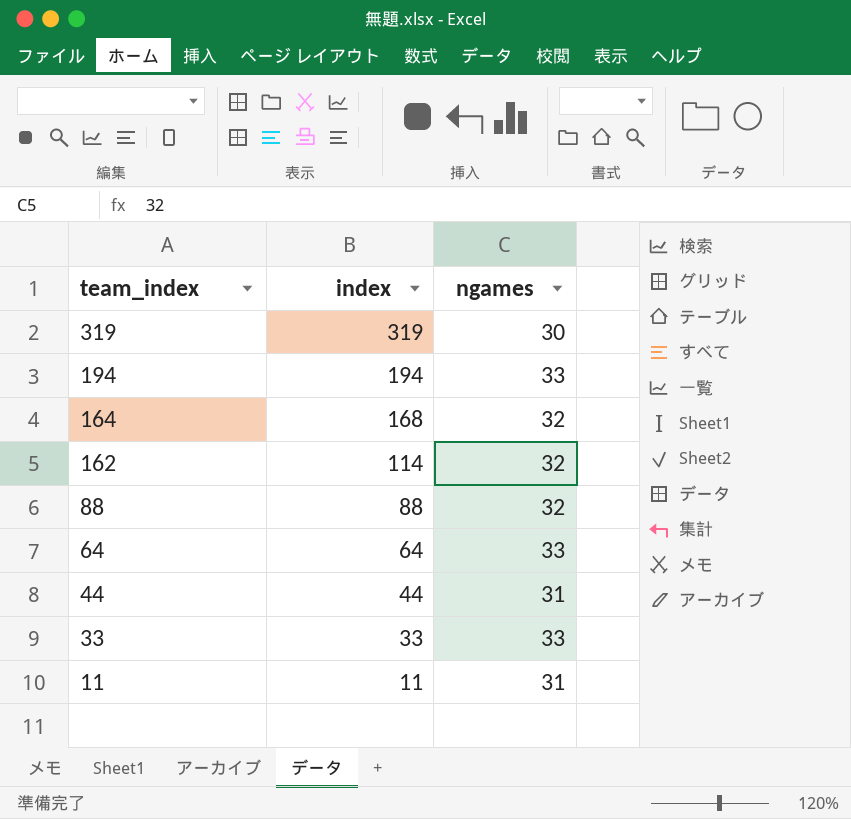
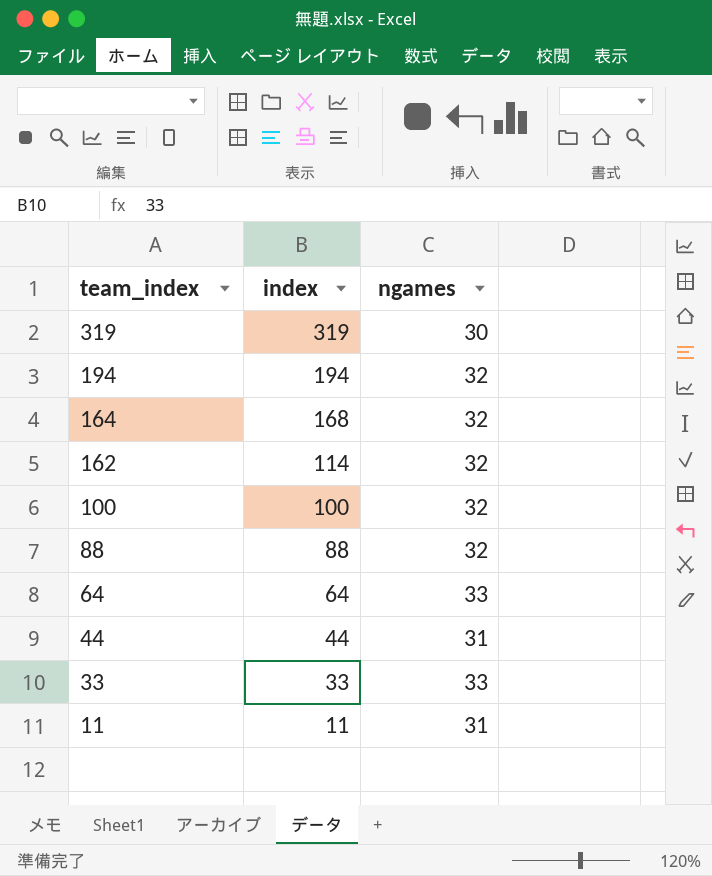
194 | ngames: 33 -> 32
row 100: none -> 100 | 32

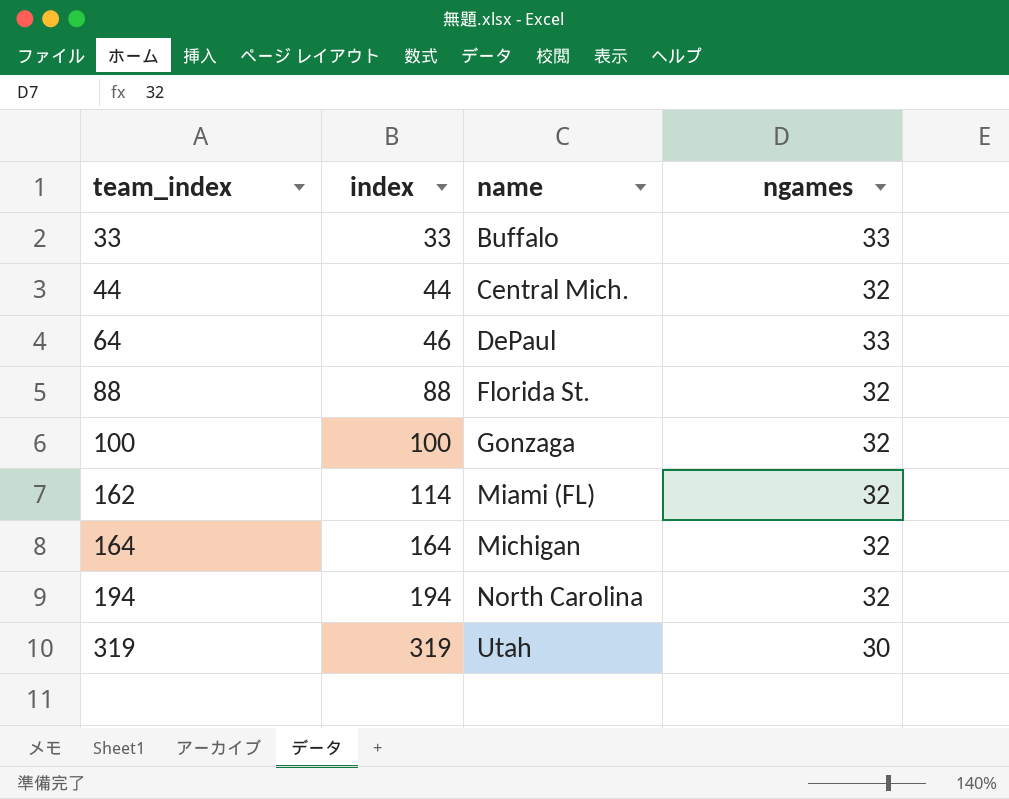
row order: team_index descending -> team_index ascending
column name | position: none -> 3
row 11: 11 | 31 -> none
44 | ngames: 31 -> 32
64 | index: 64 -> 46
164 | index: 168 -> 164

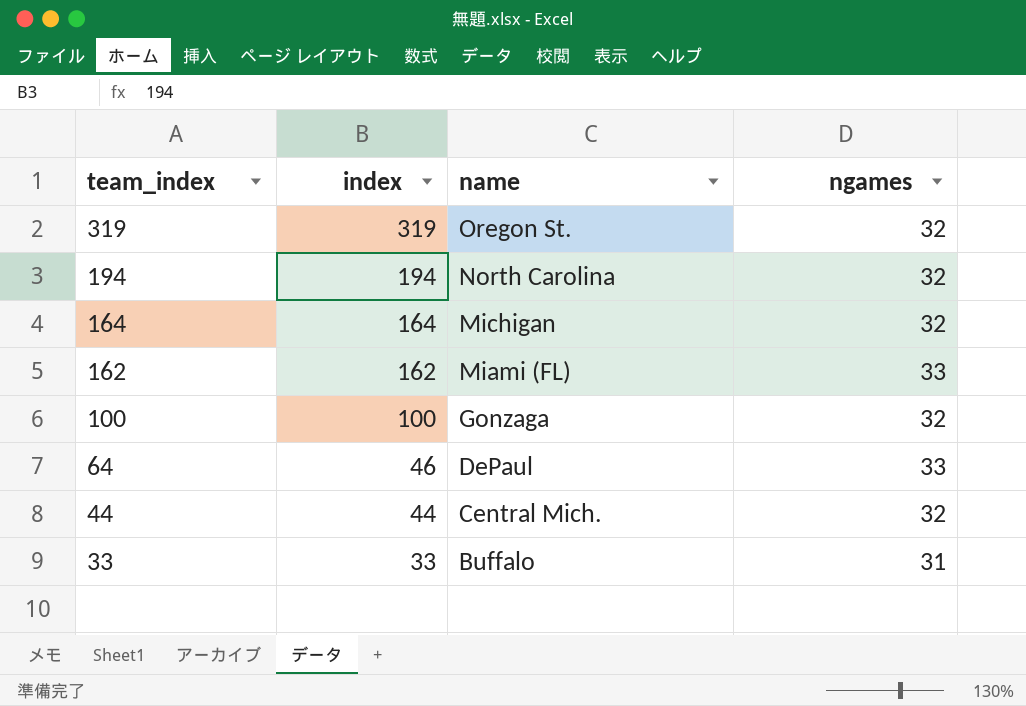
row order: team_index ascending -> team_index descending
row 88: 88 | Florida St. | 32 -> none
319 | name: Utah -> Oregon St.
319 | ngames: 30 -> 32
162 | index: 114 -> 162
162 | ngames: 32 -> 33
33 | ngames: 33 -> 31

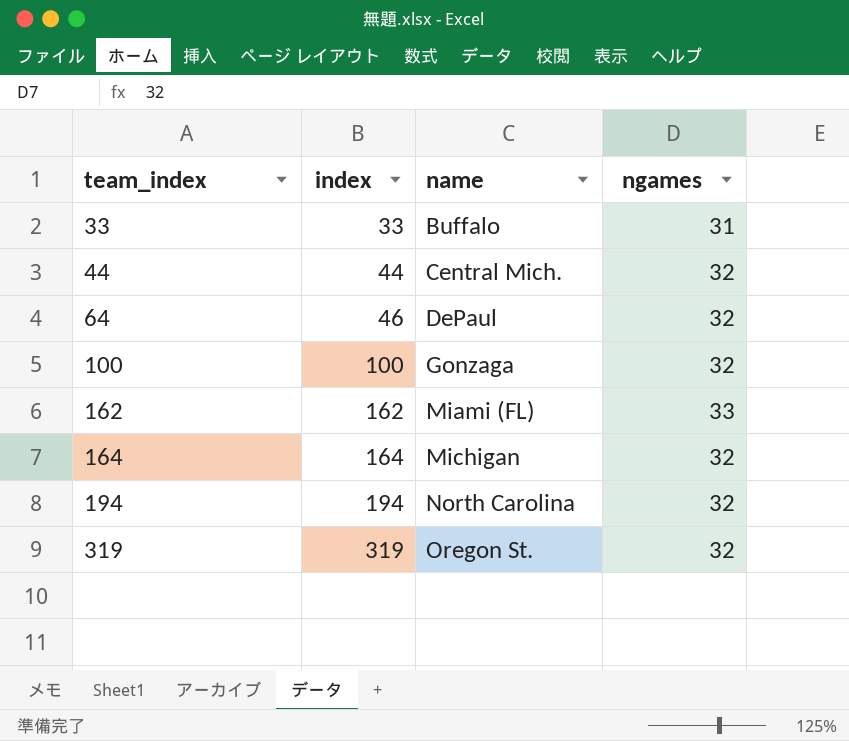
row order: team_index descending -> team_index ascending
64 | ngames: 33 -> 32

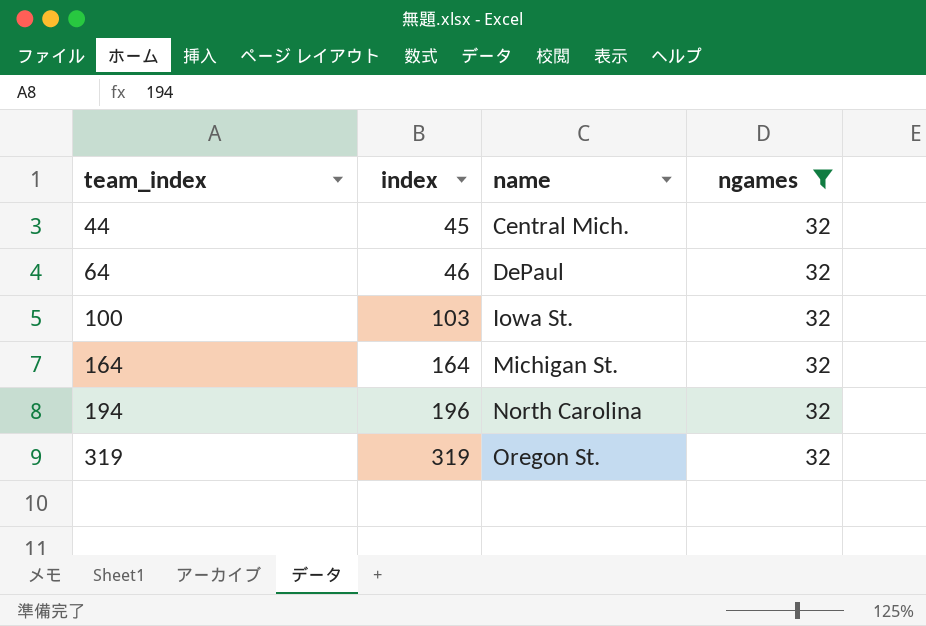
filter: none -> ngames = 32
44 | index: 44 -> 45
100 | index: 100 -> 103
100 | name: Gonzaga -> Iowa St.
164 | name: Michigan -> Michigan St.
194 | index: 194 -> 196

